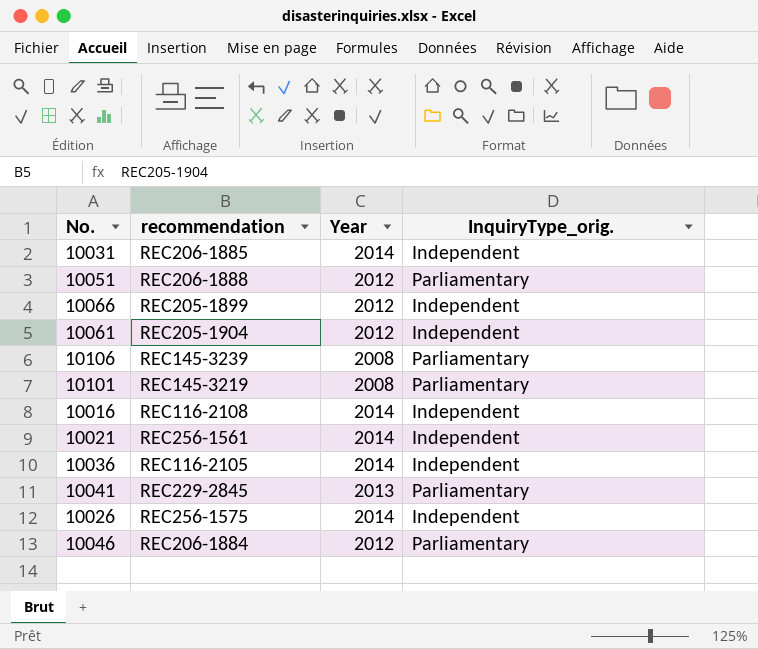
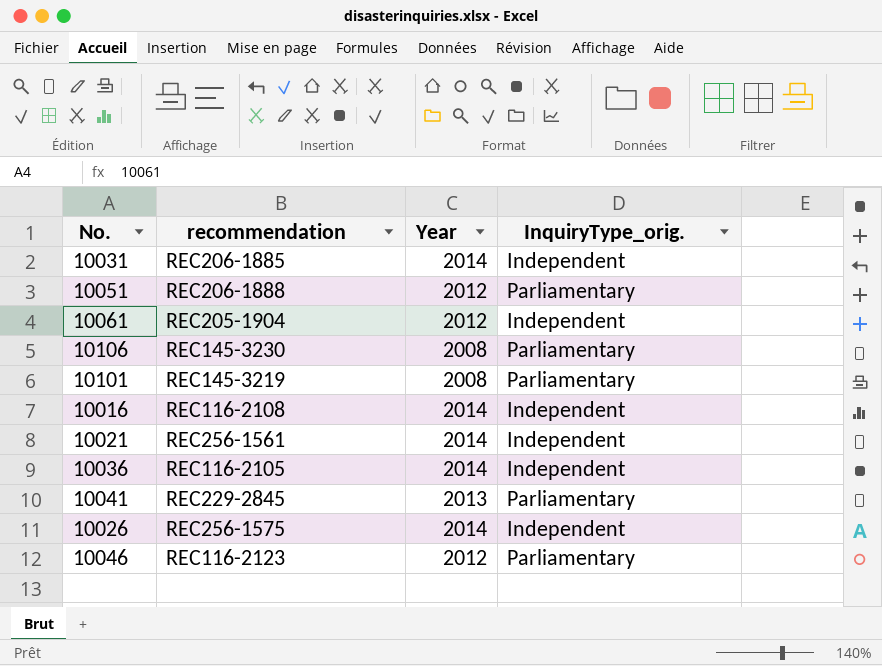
row 10066: REC205-1899 | 2012 | Independent -> none
10106 | recommendation: REC145-3239 -> REC145-3230
10046 | recommendation: REC206-1884 -> REC116-2123

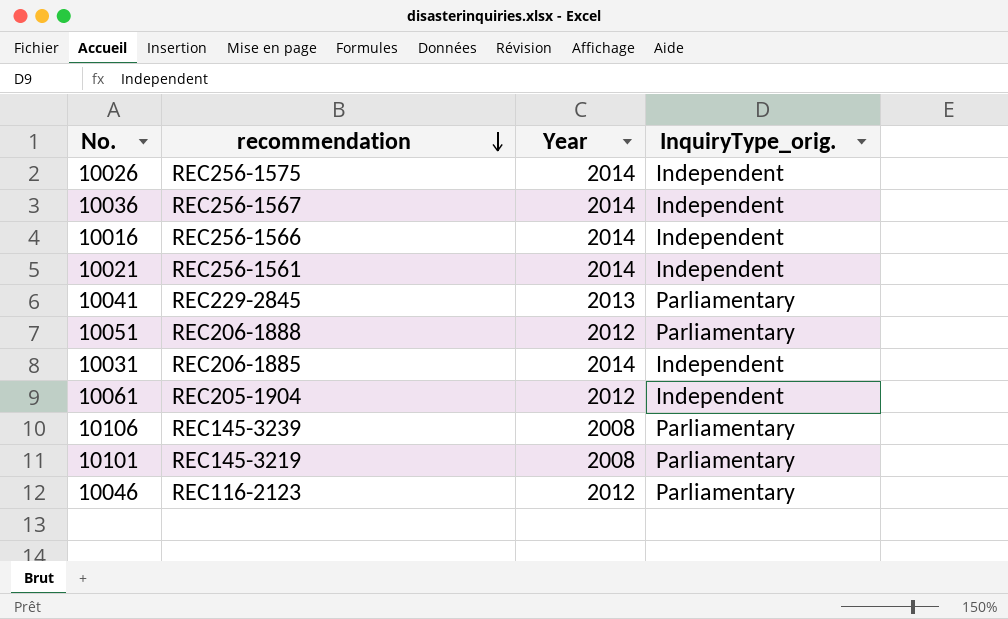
row order: none -> recommendation descending
10036 | recommendation: REC116-2105 -> REC256-1567
10016 | recommendation: REC116-2108 -> REC256-1566
10106 | recommendation: REC145-3230 -> REC145-3239

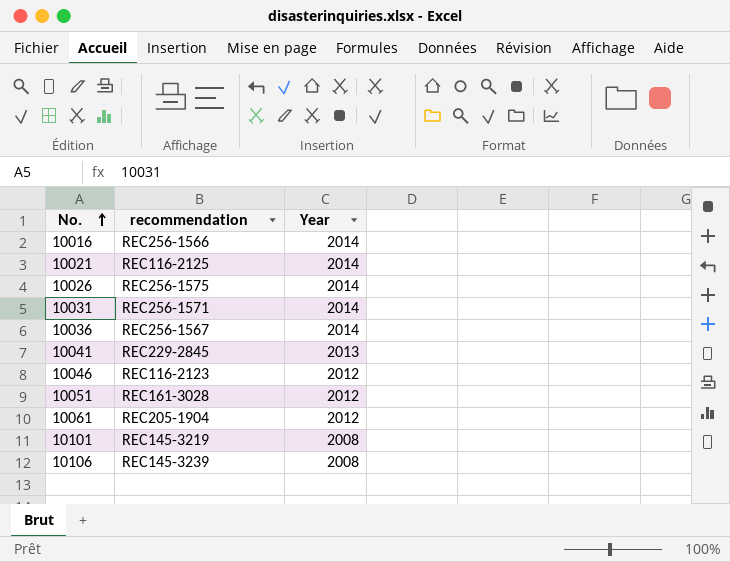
row order: recommendation descending -> No. ascending
column InquiryType_orig. | position: 4 -> none
10021 | recommendation: REC256-1561 -> REC116-2125
10031 | recommendation: REC206-1885 -> REC256-1571
10051 | recommendation: REC206-1888 -> REC161-3028

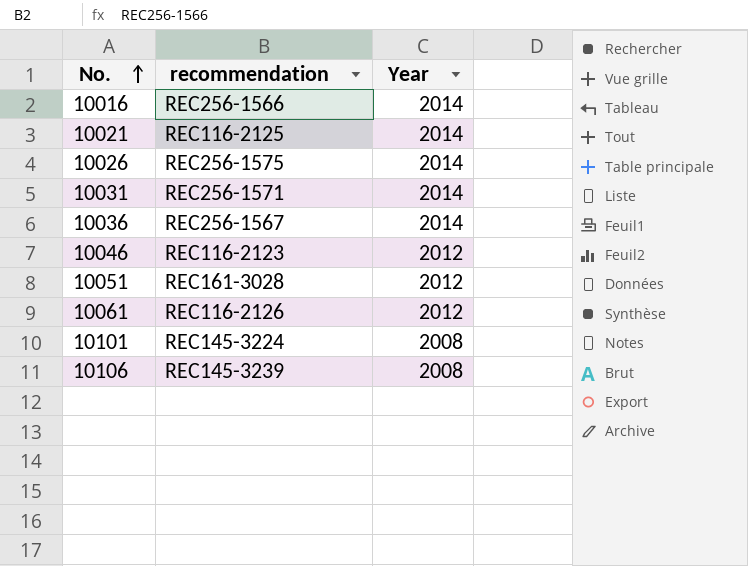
row 10041: REC229-2845 | 2013 -> none
10061 | recommendation: REC205-1904 -> REC116-2126
10101 | recommendation: REC145-3219 -> REC145-3224

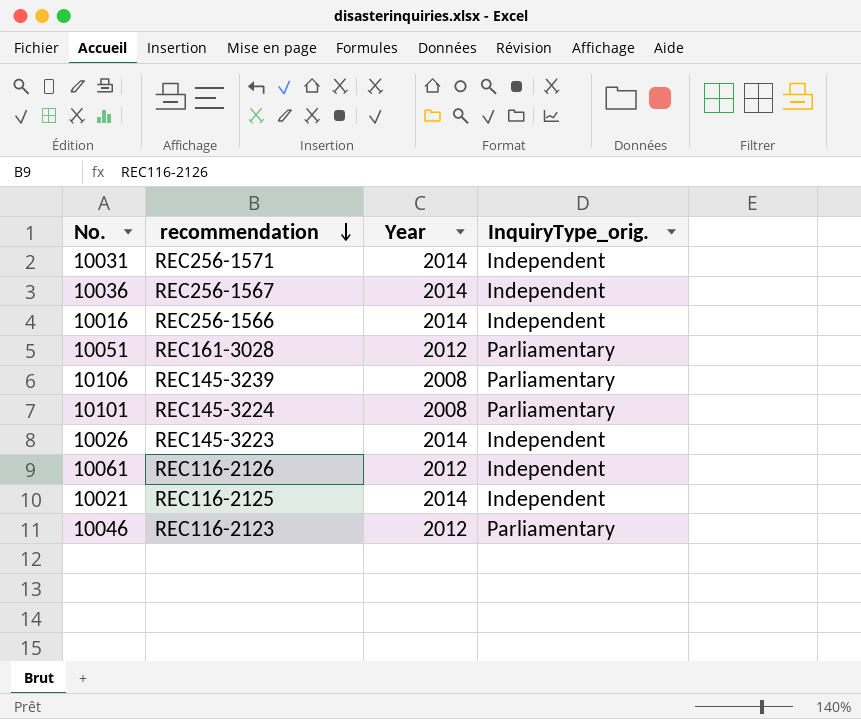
row order: No. ascending -> recommendation descending
column InquiryType_orig. | position: none -> 4
10026 | recommendation: REC256-1575 -> REC145-3223

